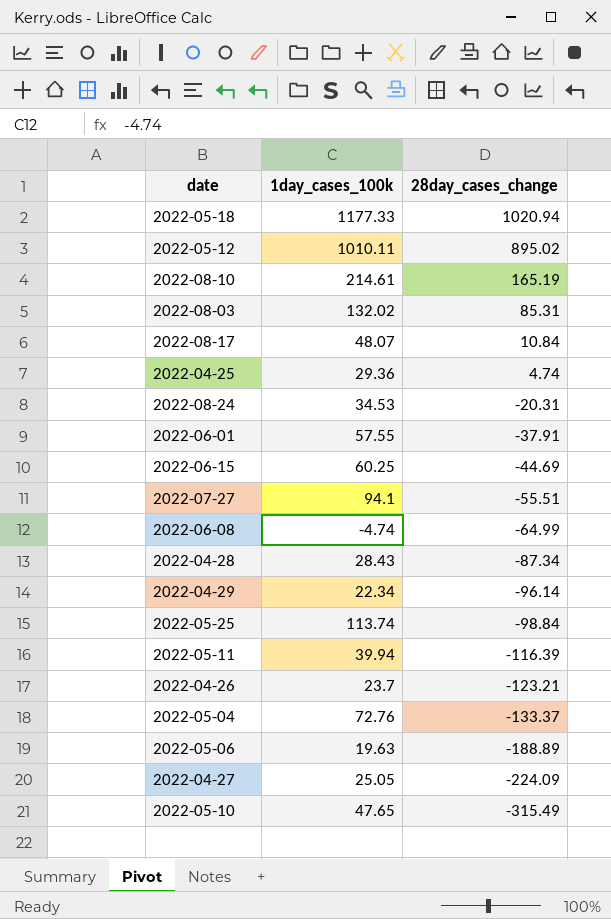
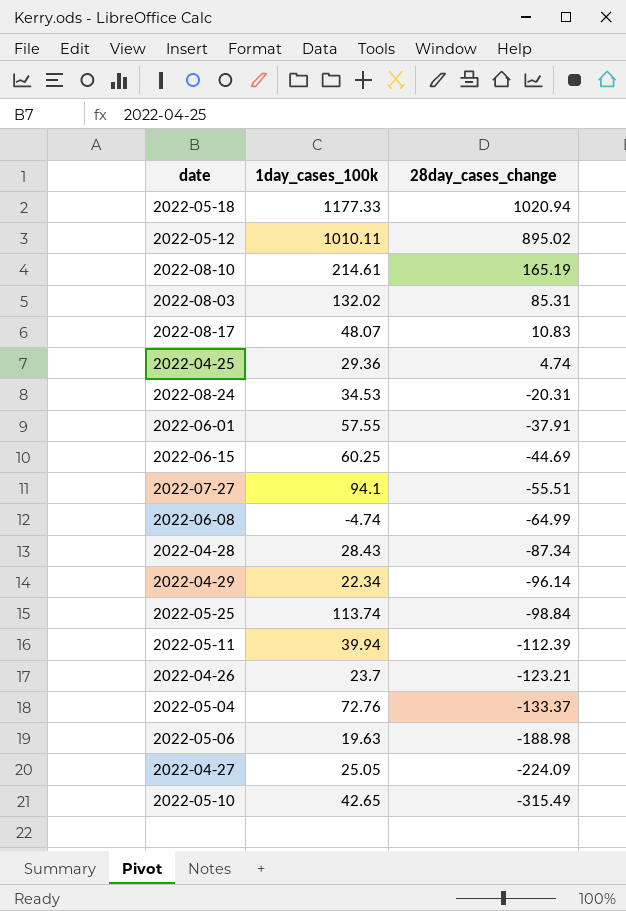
2022-08-17 | 28day_cases_change: 10.84 -> 10.83
2022-05-11 | 28day_cases_change: -116.39 -> -112.39
2022-05-06 | 28day_cases_change: -188.89 -> -188.98
2022-05-10 | 1day_cases_100k: 47.65 -> 42.65

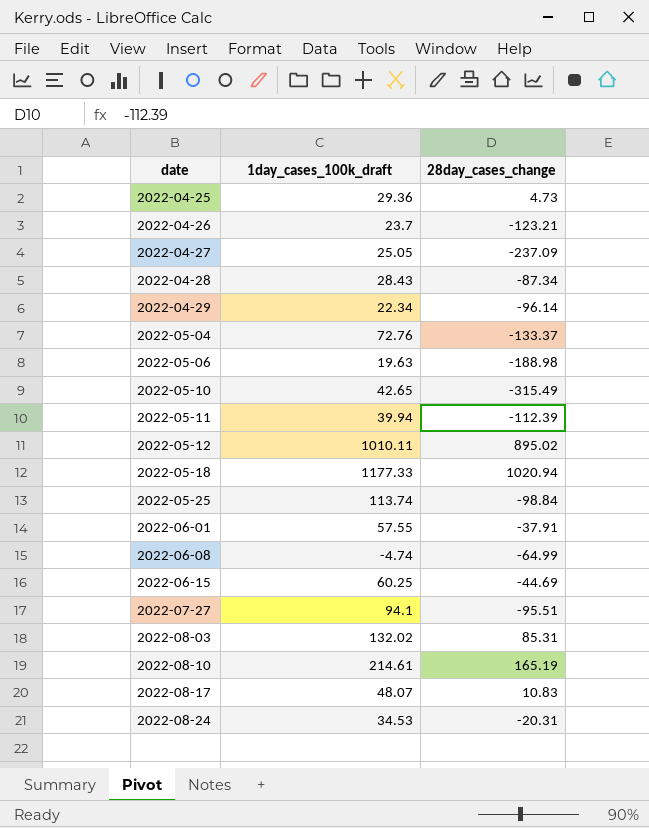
row order: 28day_cases_change descending -> date ascending
column name: 1day_cases_100k -> 1day_cases_100k_draft
2022-04-25 | 28day_cases_change: 4.74 -> 4.73
2022-04-27 | 28day_cases_change: -224.09 -> -237.09
2022-07-27 | 28day_cases_change: -55.51 -> -95.51

